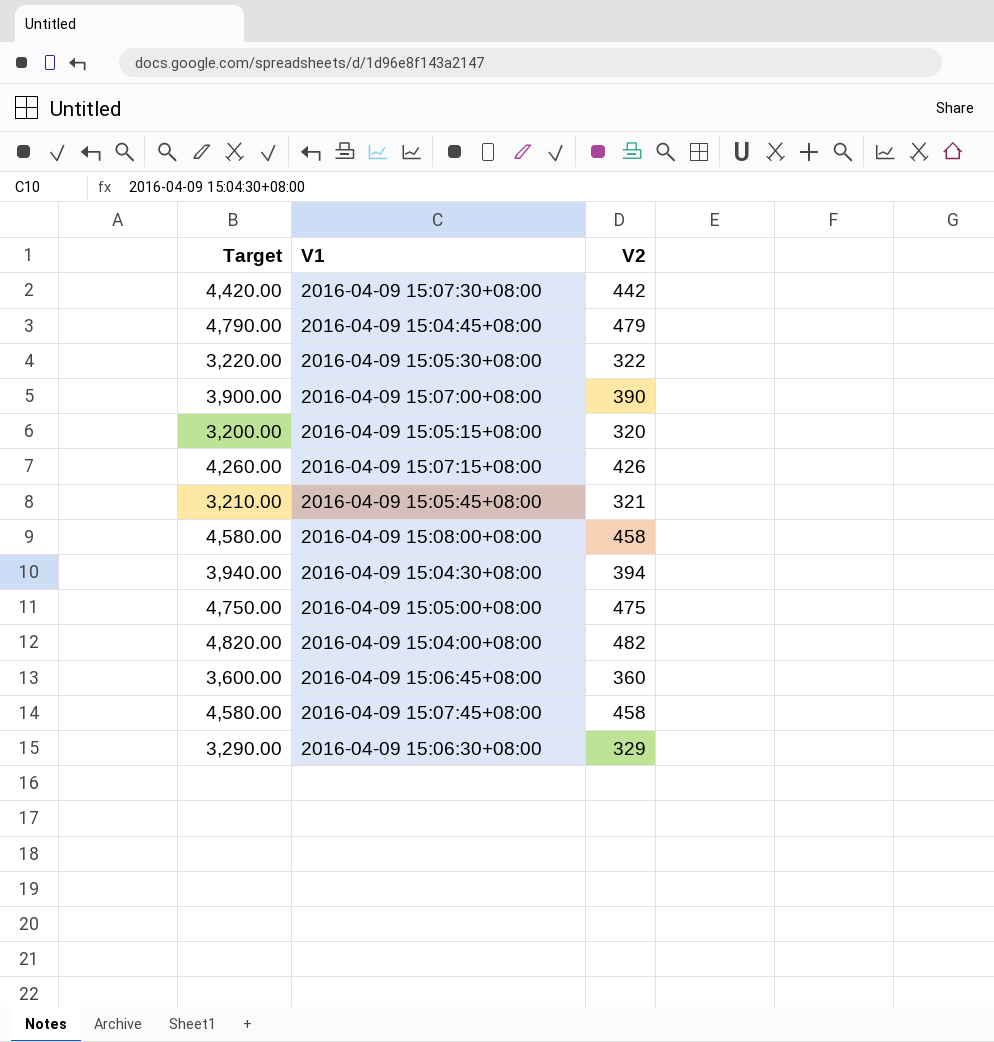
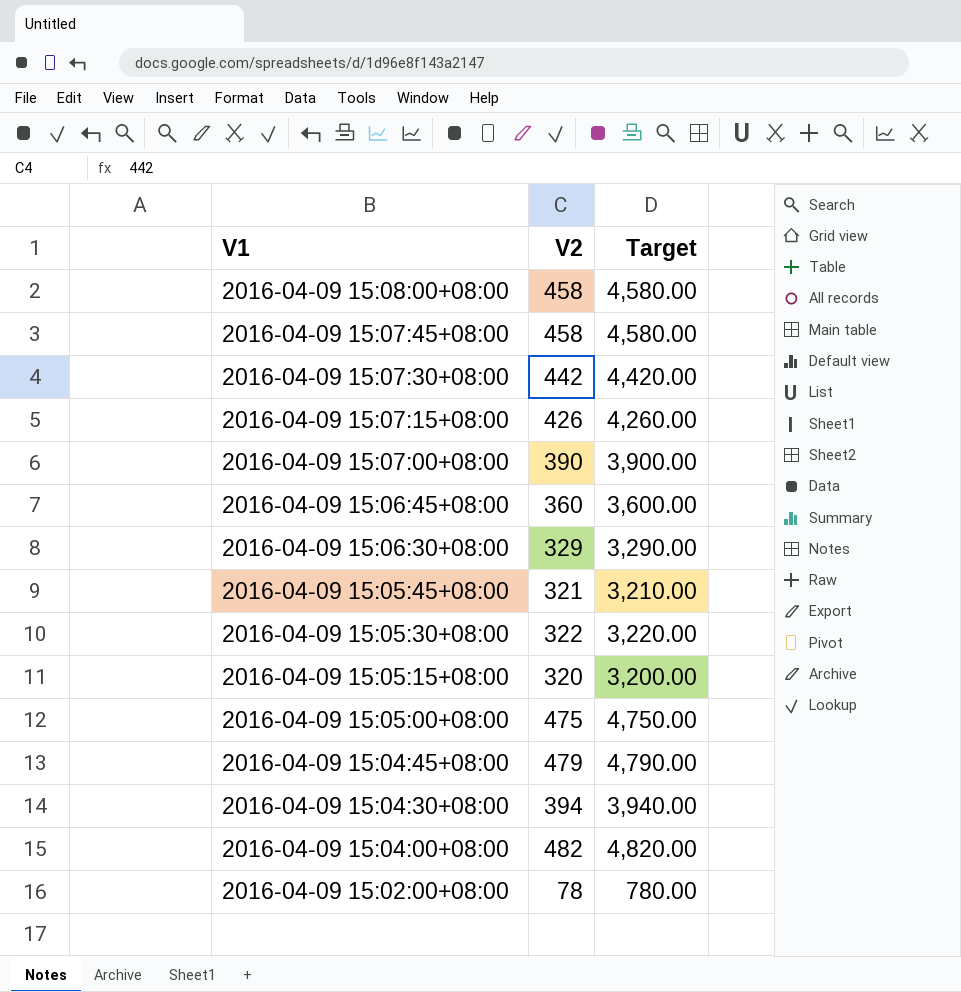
row order: none -> V1 descending
column Target | position: 1 -> 3
row 2016-04-09 15:02:00+08:00: none -> 78 | 780.00

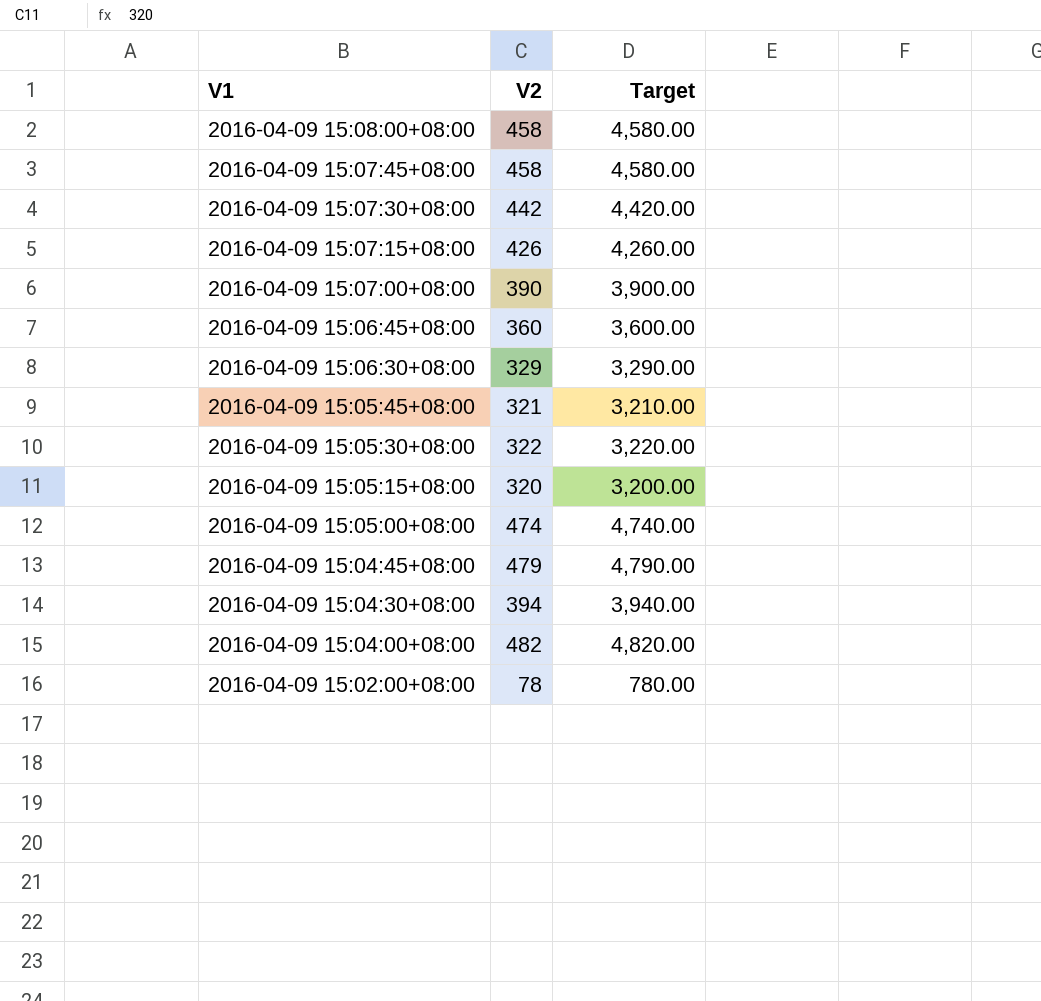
2016-04-09 15:05:00+08:00 | V2: 475 -> 474
2016-04-09 15:05:00+08:00 | Target: 4,750.00 -> 4,740.00

